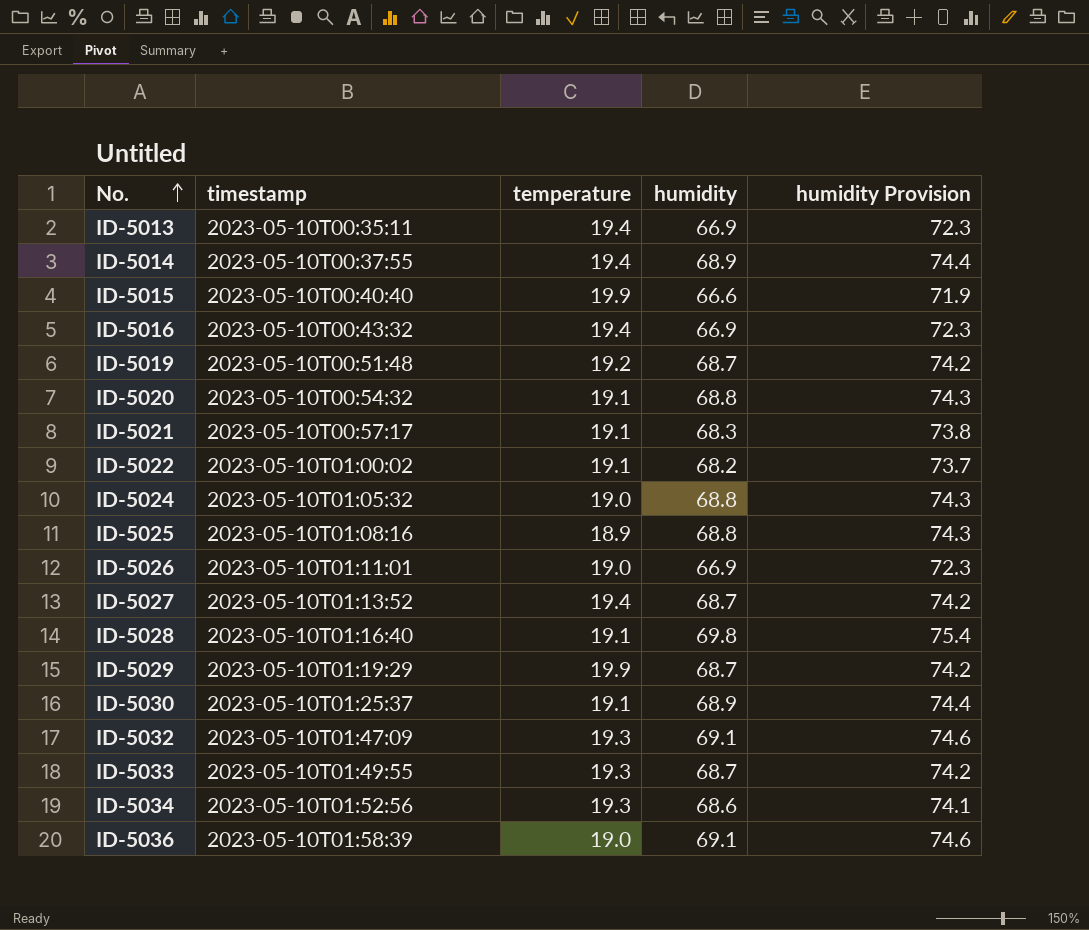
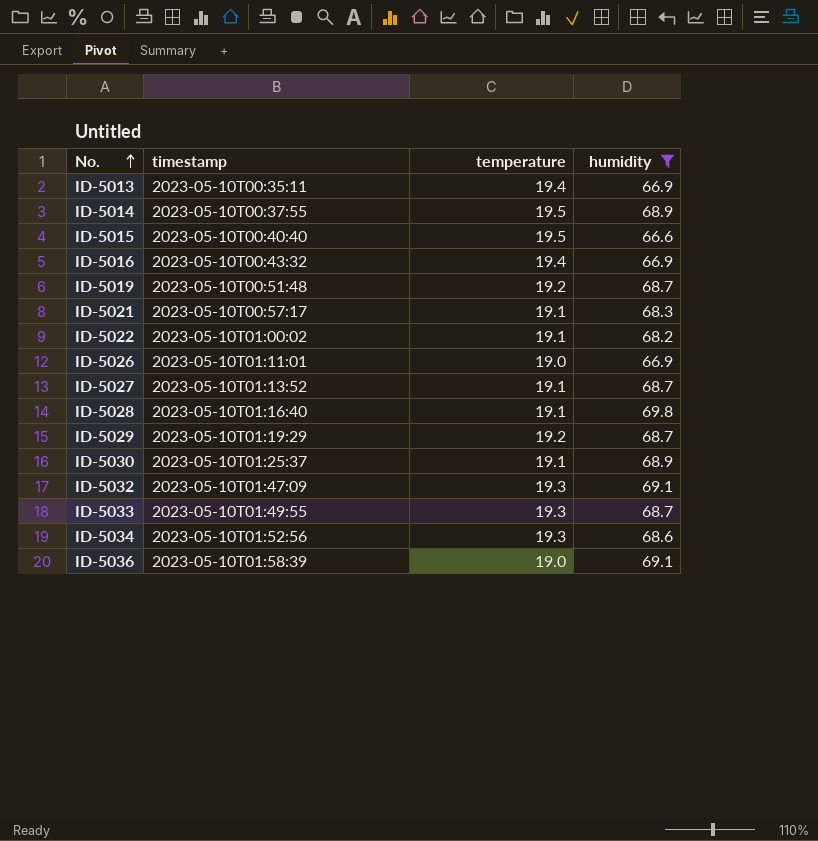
filter: none -> humidity != 68.8
column humidity Provision | formula: [humidity] * 1.08 -> none
ID-5014 | temperature: 19.4 -> 19.5
ID-5015 | temperature: 19.9 -> 19.5
ID-5027 | temperature: 19.4 -> 19.1
ID-5029 | temperature: 19.9 -> 19.2

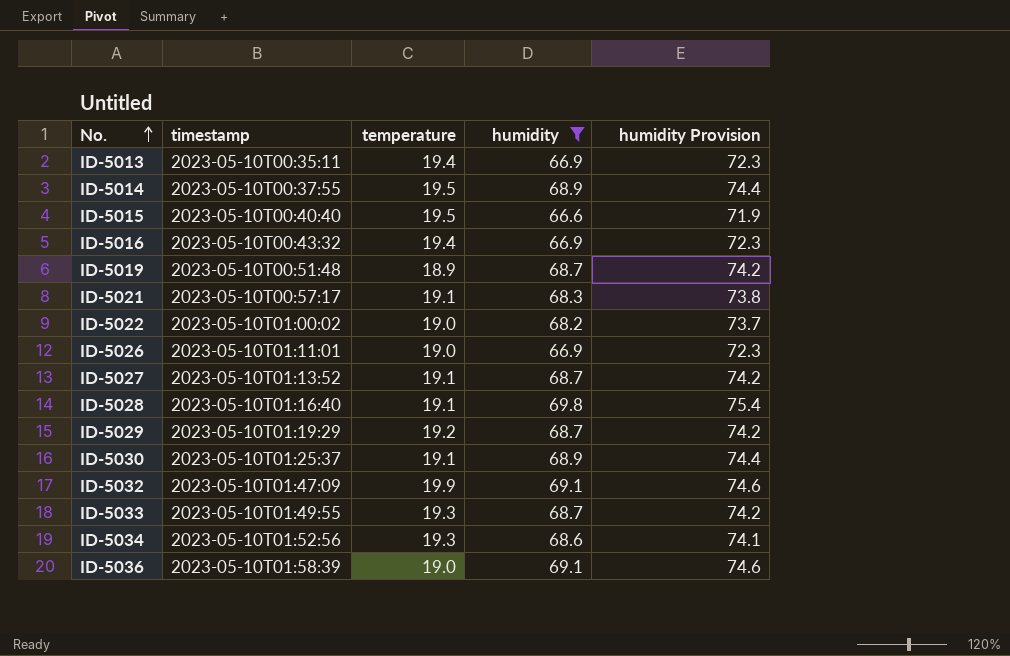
column humidity Provision | formula: none -> [humidity] * 1.08
ID-5019 | temperature: 19.2 -> 18.9
ID-5022 | temperature: 19.1 -> 19.0
ID-5032 | temperature: 19.3 -> 19.9

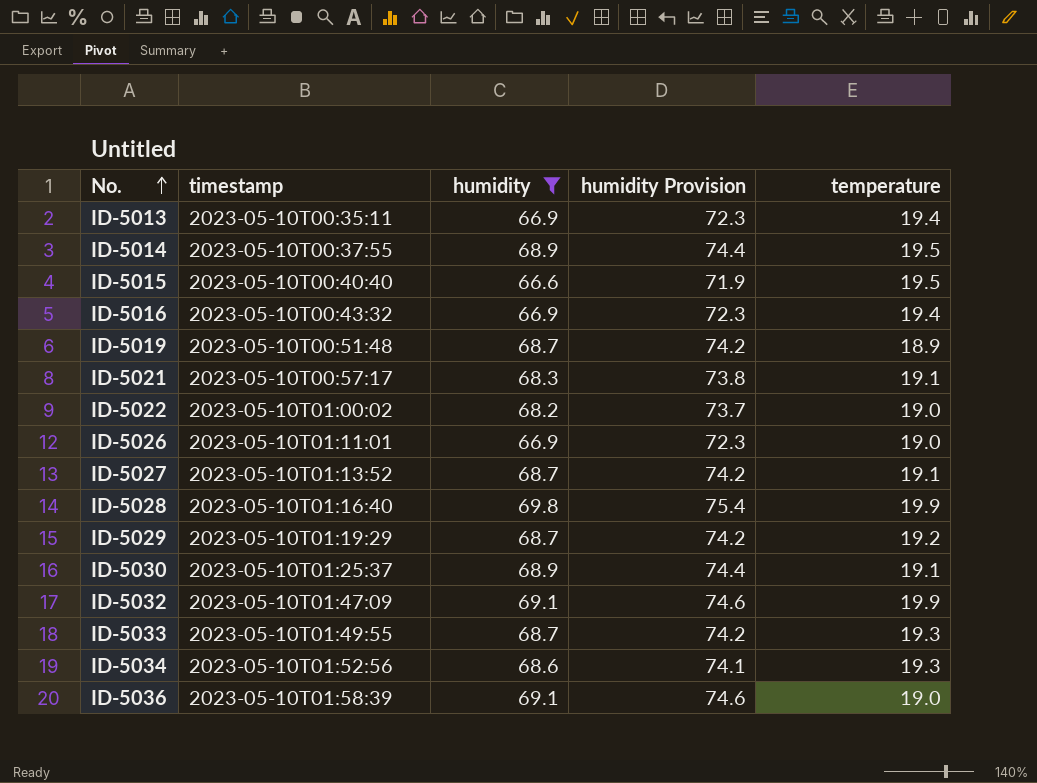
column temperature | position: 3 -> 5
ID-5028 | temperature: 19.1 -> 19.9

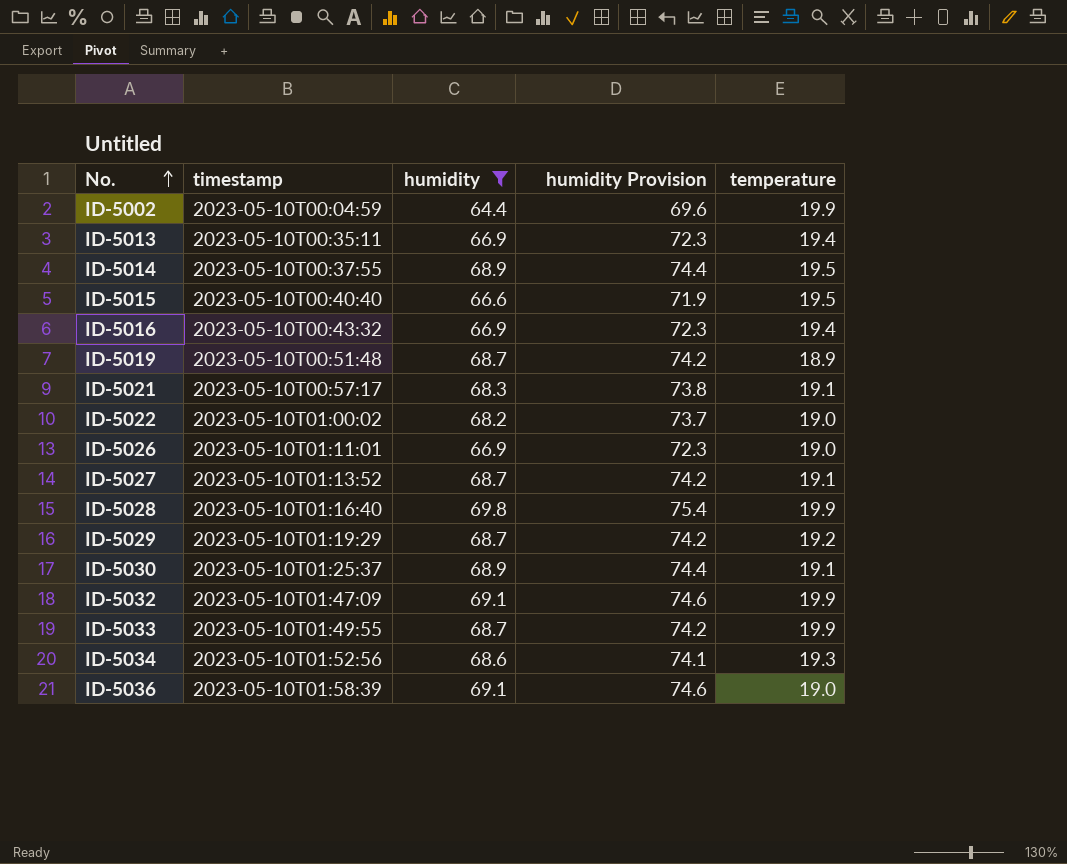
row ID-5002: none -> 2023-05-10T00:04:59 | 64.4 | 69.6 | 19.9
ID-5033 | temperature: 19.3 -> 19.9

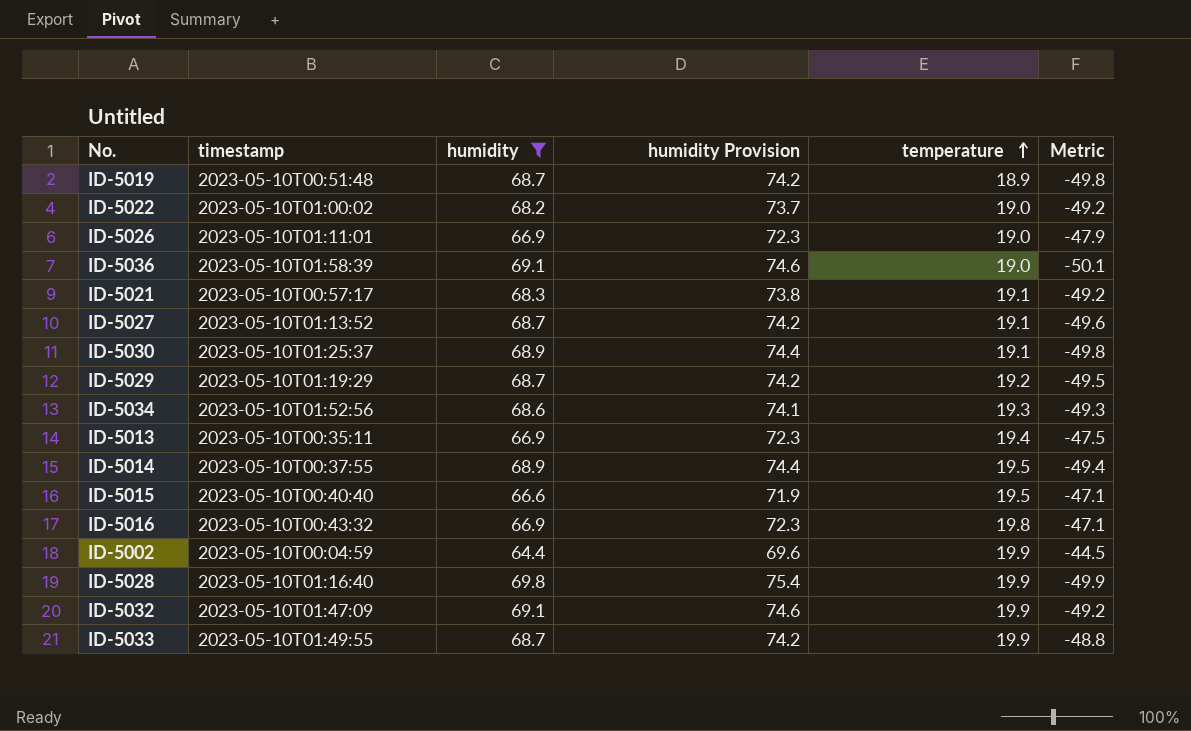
row order: No. ascending -> temperature ascending
column Metric | formula: none -> [temperature] - [humidity]
ID-5016 | temperature: 19.4 -> 19.8

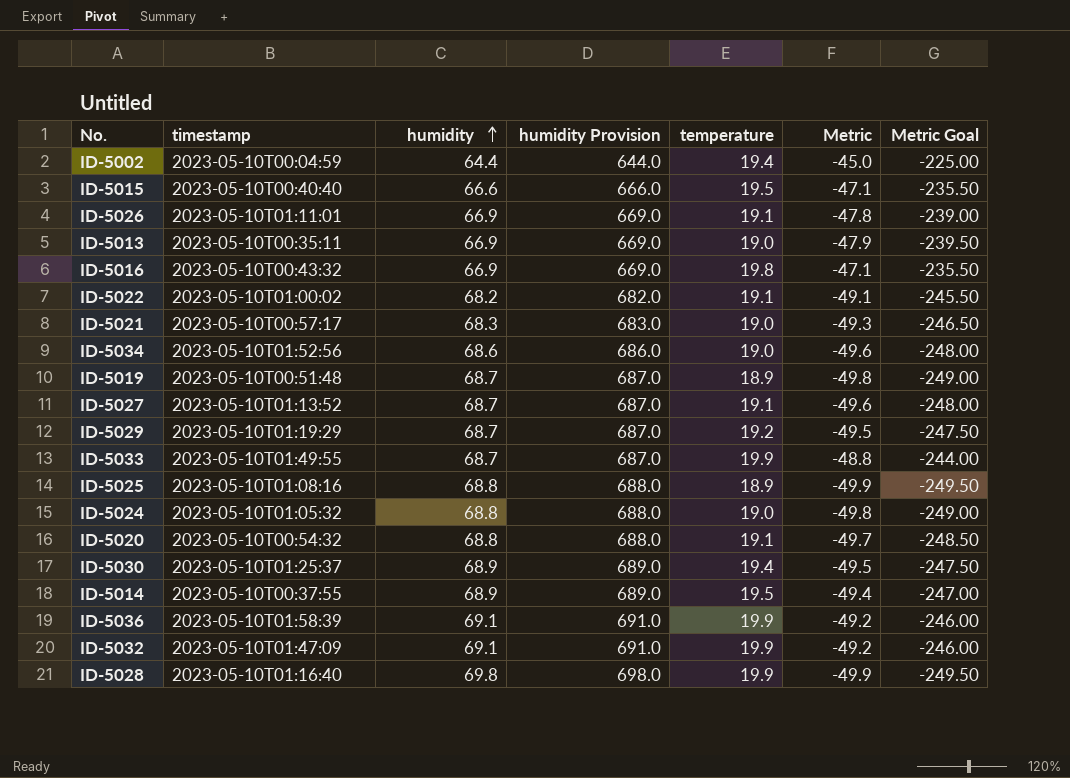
filter: humidity != 68.8 -> none
row order: temperature ascending -> humidity ascending
column humidity Provision | formula: [humidity] * 1.08 -> [humidity] * 10
column Metric Goal | formula: none -> [Metric] * 5
ID-5002 | temperature: 19.9 -> 19.4
ID-5002 | Metric: -44.5 -> -45.0
ID-5026 | temperature: 19.0 -> 19.1
ID-5026 | Metric: -47.9 -> -47.8
ID-5013 | temperature: 19.4 -> 19.0
ID-5013 | Metric: -47.5 -> -47.9
ID-5022 | temperature: 19.0 -> 19.1
ID-5022 | Metric: -49.2 -> -49.1
ID-5021 | temperature: 19.1 -> 19.0
ID-5021 | Metric: -49.2 -> -49.3
ID-5034 | temperature: 19.3 -> 19.0
ID-5034 | Metric: -49.3 -> -49.6
ID-5030 | temperature: 19.1 -> 19.4
ID-5030 | Metric: -49.8 -> -49.5
ID-5036 | temperature: 19.0 -> 19.9
ID-5036 | Metric: -50.1 -> -49.2

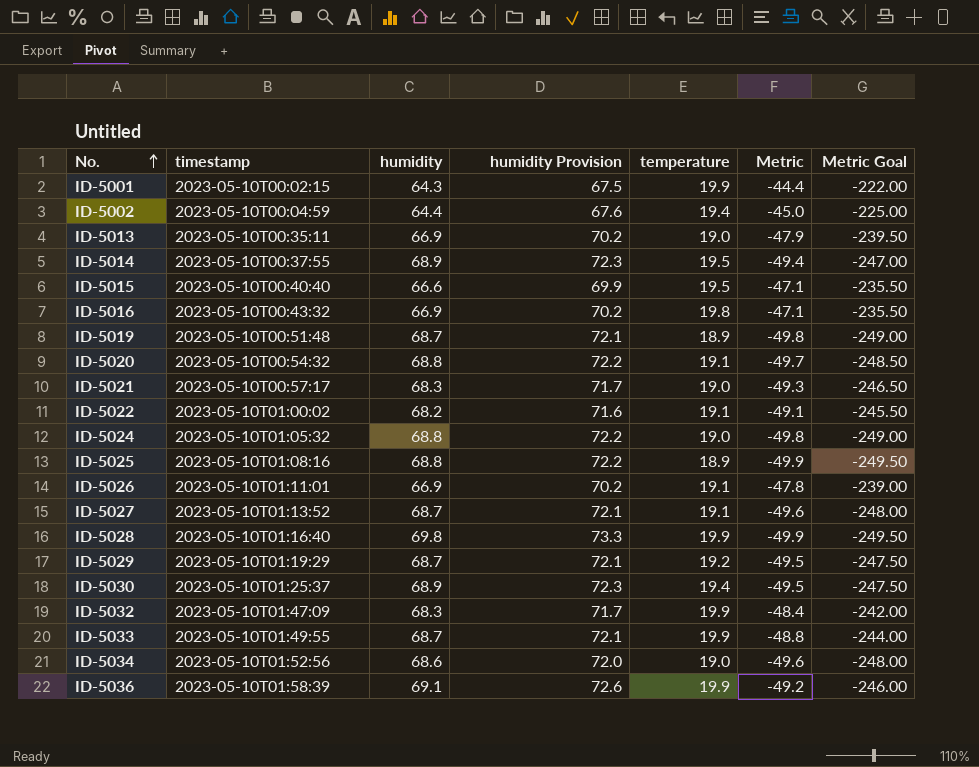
row order: humidity ascending -> No. ascending
column humidity Provision | formula: [humidity] * 10 -> [humidity] * 1.05
row ID-5001: none -> 2023-05-10T00:02:15 | 64.3 | 67.5 | 19.9 | -44.4 | -222.00
ID-5032 | humidity: 69.1 -> 68.3
ID-5032 | Metric: -49.2 -> -48.4
ID-5032 | Metric Goal: -246.00 -> -242.00

